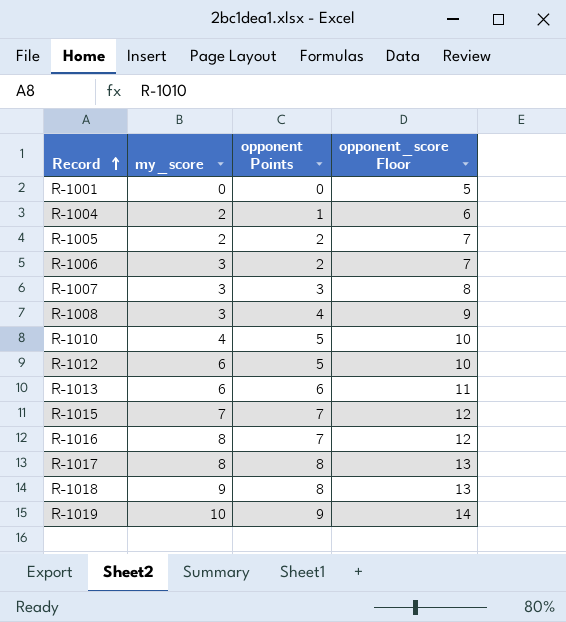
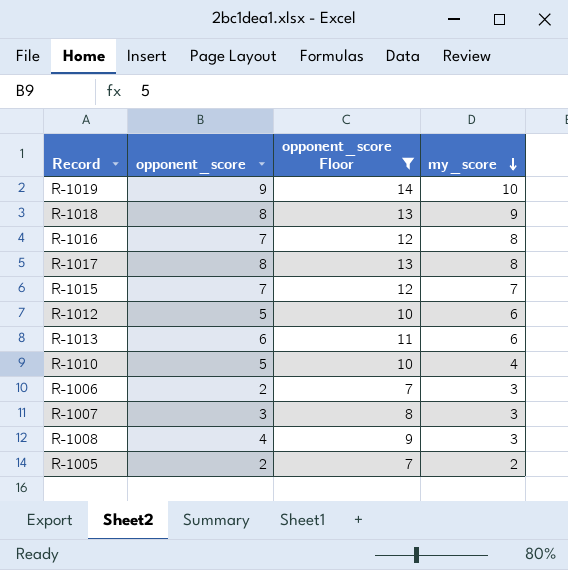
filter: none -> opponent_score Floor >= 7
row order: Record ascending -> my_score descending
column name: opponent Points -> opponent_score
column my_score | position: 2 -> 4

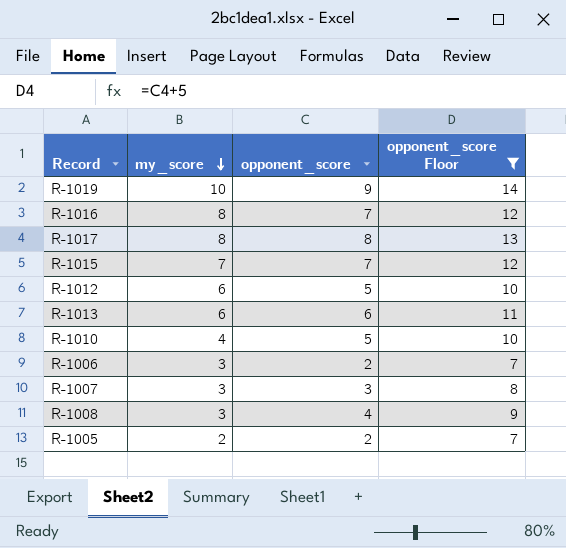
column my_score | position: 4 -> 2
row R-1018: 8 | 13 | 9 -> none

